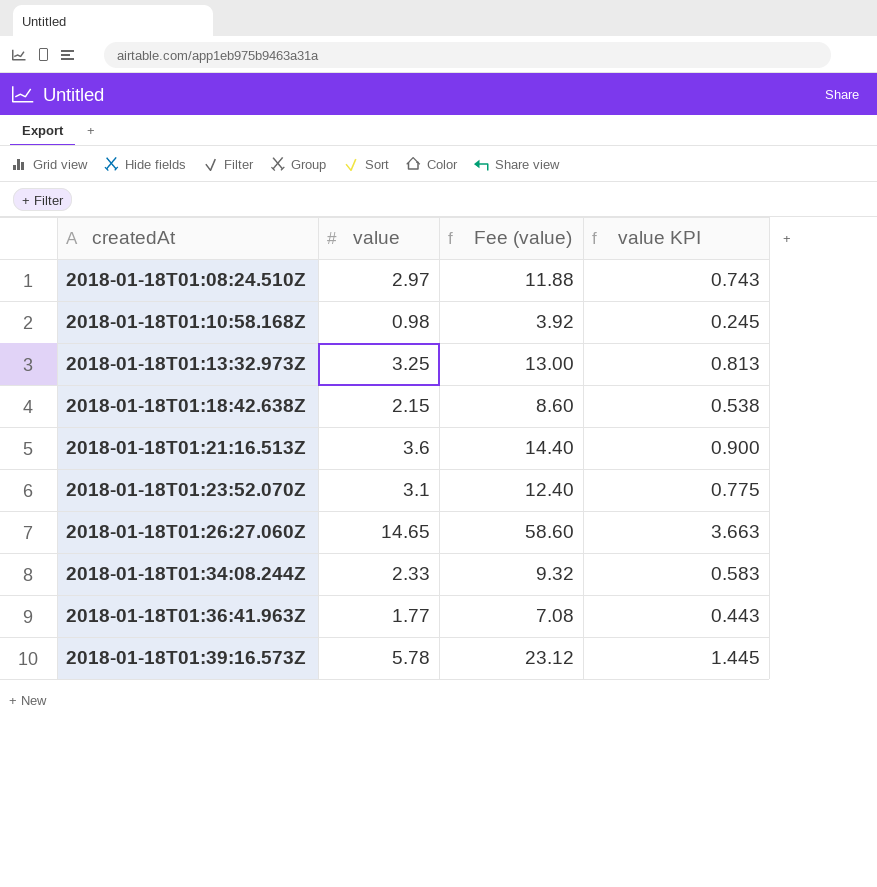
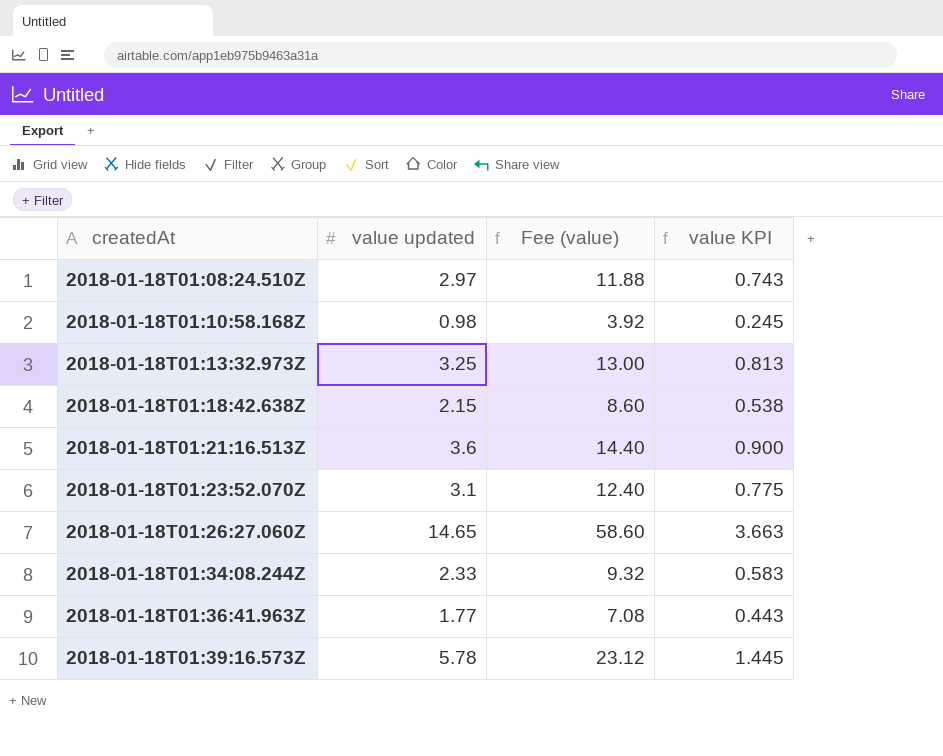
column name: value -> value updated

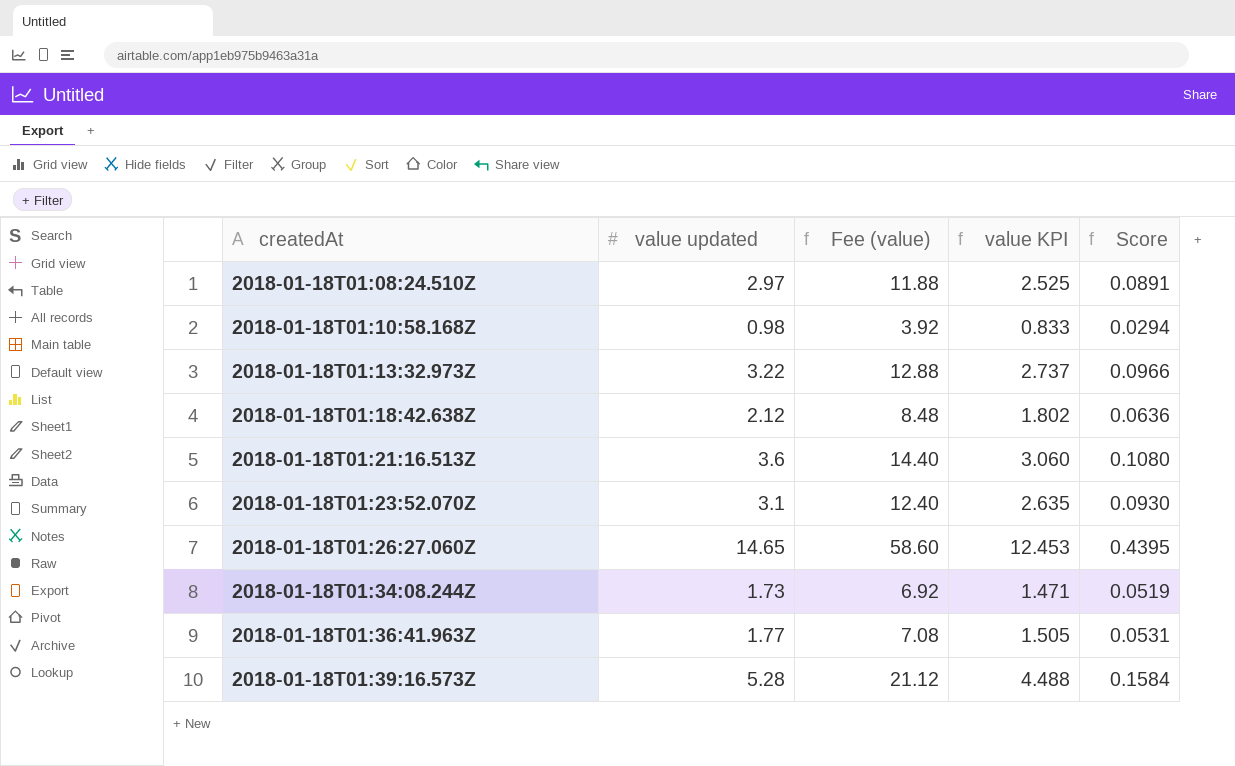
column value KPI | formula: [value updated] * 0.25 -> [value updated] * 0.85
column Score | formula: none -> [value updated] * 0.03
2018-01-18T01:13:32.973Z | value updated: 3.25 -> 3.22
2018-01-18T01:13:32.973Z | Fee (value): 13.00 -> 12.88
2018-01-18T01:18:42.638Z | value updated: 2.15 -> 2.12
2018-01-18T01:18:42.638Z | Fee (value): 8.60 -> 8.48
2018-01-18T01:34:08.244Z | value updated: 2.33 -> 1.73
2018-01-18T01:34:08.244Z | Fee (value): 9.32 -> 6.92
2018-01-18T01:39:16.573Z | value updated: 5.78 -> 5.28
2018-01-18T01:39:16.573Z | Fee (value): 23.12 -> 21.12

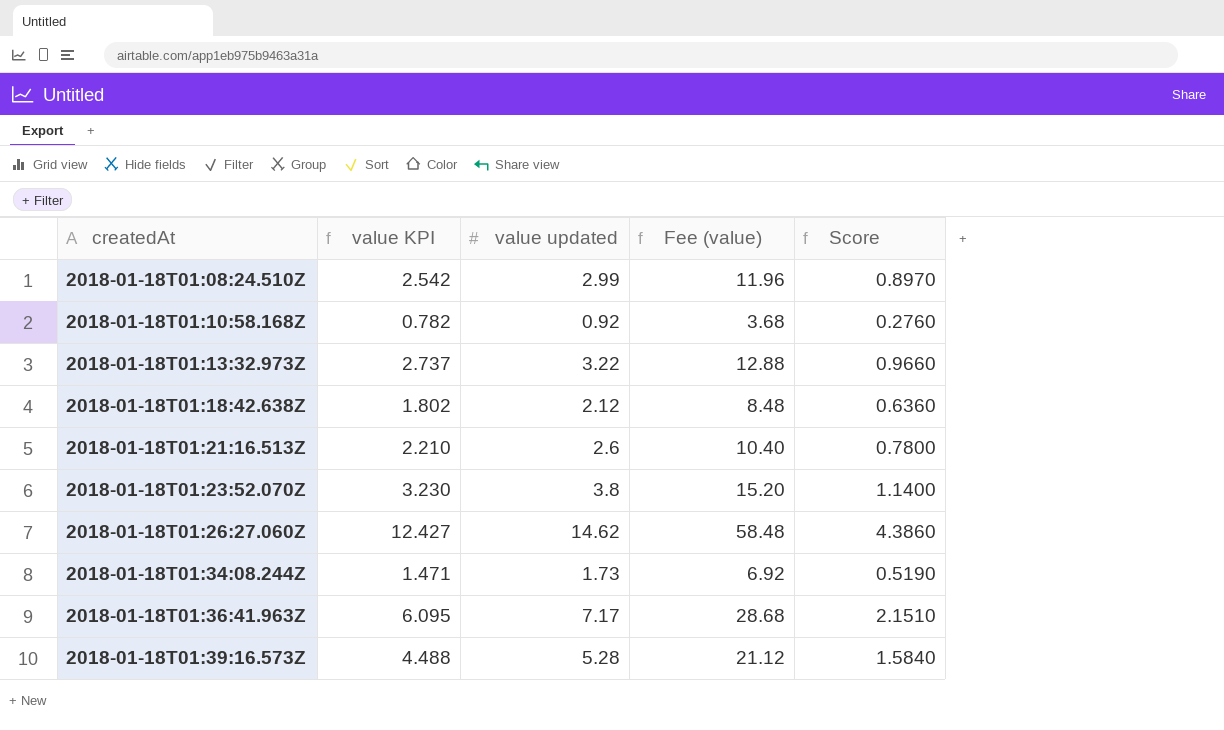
column value KPI | position: 4 -> 2
column Score | formula: [value updated] * 0.03 -> [value updated] * 0.3
2018-01-18T01:08:24.510Z | value KPI: 2.525 -> 2.542
2018-01-18T01:08:24.510Z | value updated: 2.97 -> 2.99
2018-01-18T01:08:24.510Z | Fee (value): 11.88 -> 11.96
2018-01-18T01:10:58.168Z | value KPI: 0.833 -> 0.782
2018-01-18T01:10:58.168Z | value updated: 0.98 -> 0.92
2018-01-18T01:10:58.168Z | Fee (value): 3.92 -> 3.68
2018-01-18T01:21:16.513Z | value KPI: 3.060 -> 2.210
2018-01-18T01:21:16.513Z | value updated: 3.6 -> 2.6
2018-01-18T01:21:16.513Z | Fee (value): 14.40 -> 10.40
2018-01-18T01:23:52.070Z | value KPI: 2.635 -> 3.230
2018-01-18T01:23:52.070Z | value updated: 3.1 -> 3.8
2018-01-18T01:23:52.070Z | Fee (value): 12.40 -> 15.20
2018-01-18T01:26:27.060Z | value KPI: 12.453 -> 12.427
2018-01-18T01:26:27.060Z | value updated: 14.65 -> 14.62
2018-01-18T01:26:27.060Z | Fee (value): 58.60 -> 58.48
2018-01-18T01:36:41.963Z | value KPI: 1.505 -> 6.095
2018-01-18T01:36:41.963Z | value updated: 1.77 -> 7.17
2018-01-18T01:36:41.963Z | Fee (value): 7.08 -> 28.68

